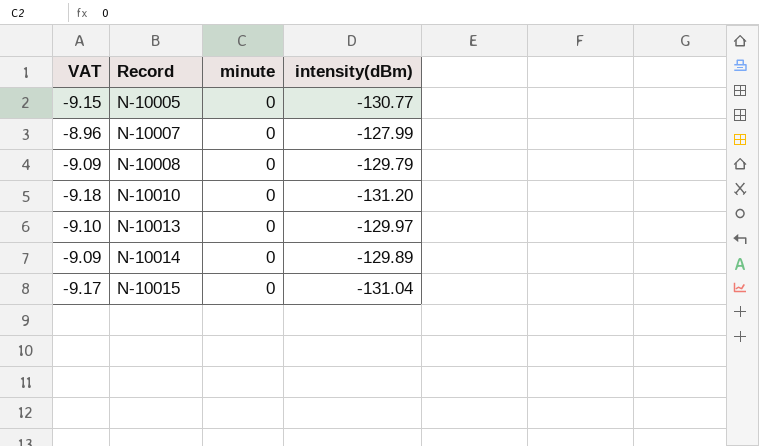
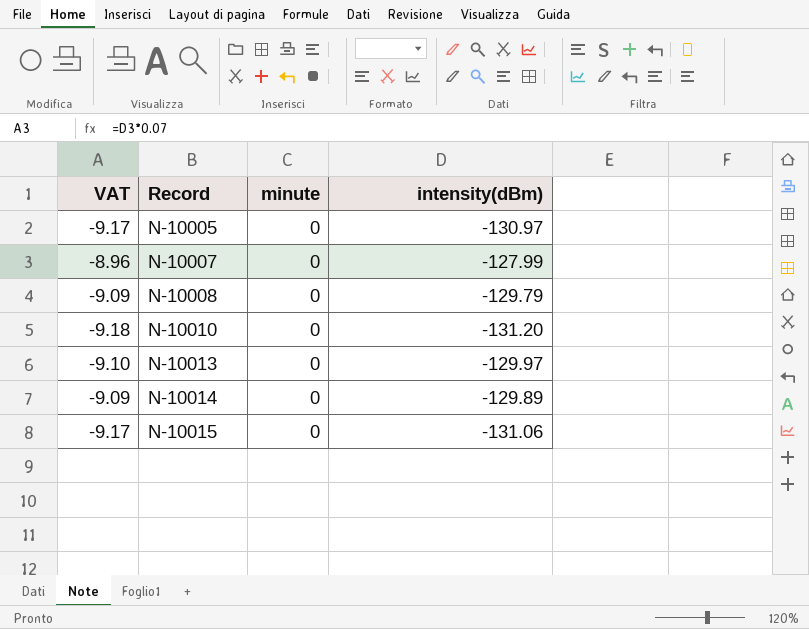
N-10005 | VAT: -9.15 -> -9.17
N-10005 | intensity(dBm): -130.77 -> -130.97
N-10015 | intensity(dBm): -131.04 -> -131.06

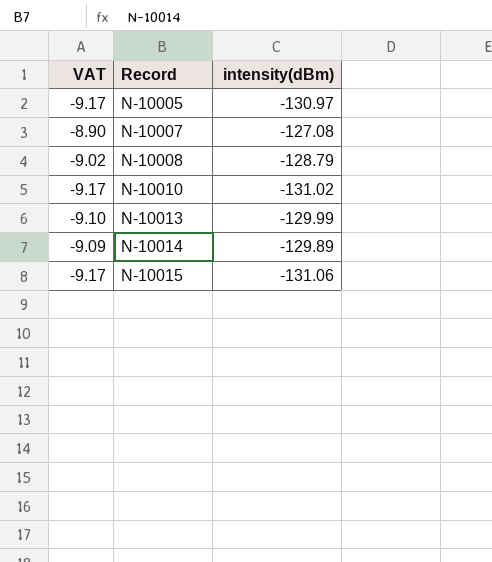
column minute | position: 3 -> none
N-10007 | VAT: -8.96 -> -8.90
N-10007 | intensity(dBm): -127.99 -> -127.08
N-10008 | VAT: -9.09 -> -9.02
N-10008 | intensity(dBm): -129.79 -> -128.79
N-10010 | VAT: -9.18 -> -9.17
N-10010 | intensity(dBm): -131.20 -> -131.02
N-10013 | intensity(dBm): -129.97 -> -129.99

